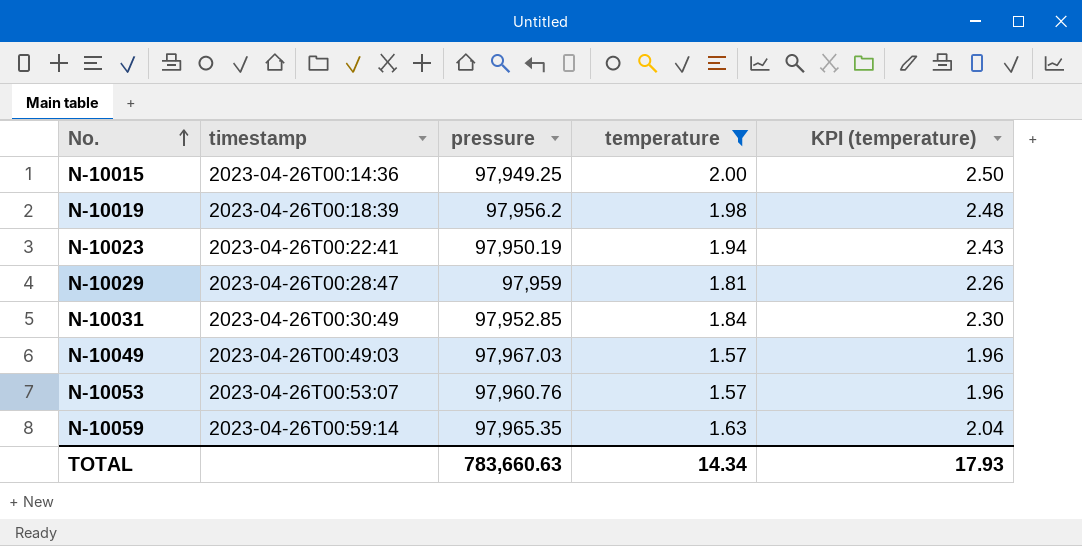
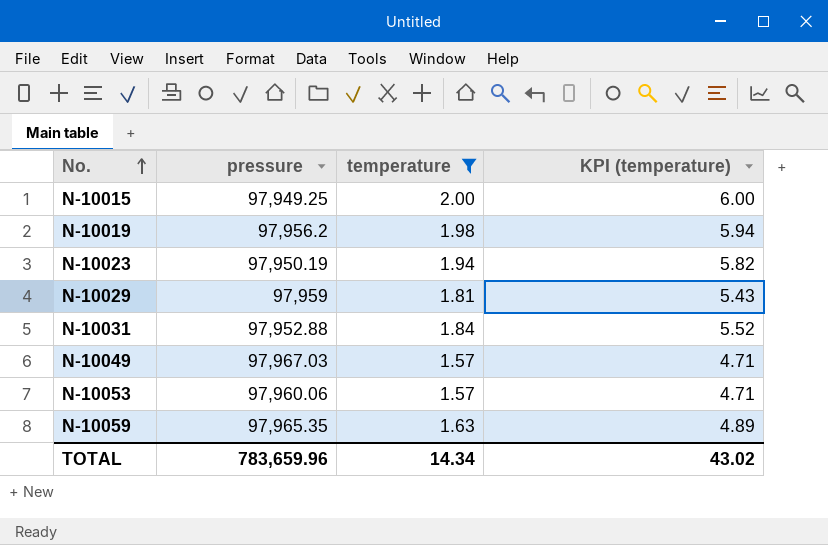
column timestamp | position: 2 -> none
column KPI (temperature) | formula: [temperature] * 1.25 -> [temperature] * 3
N-10031 | pressure: 97,952.85 -> 97,952.88
N-10053 | pressure: 97,960.76 -> 97,960.06
TOTAL | pressure: 783,660.63 -> 783,659.96
TOTAL | KPI (temperature): 17.93 -> 43.02

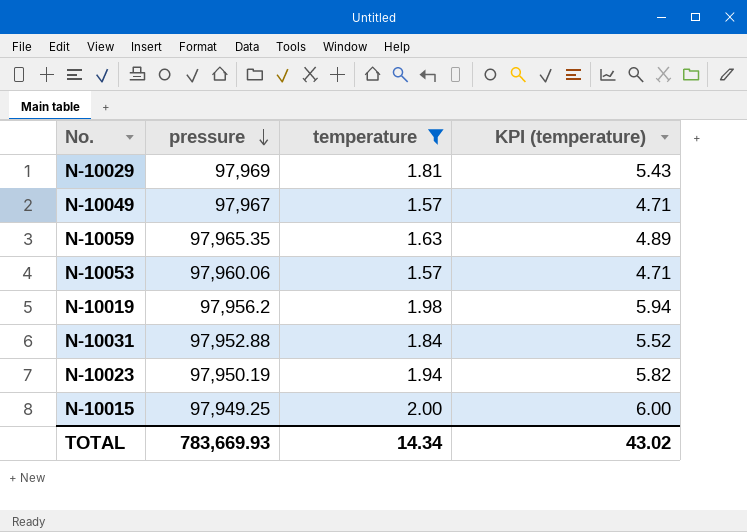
row order: No. ascending -> pressure descending
N-10029 | pressure: 97,959 -> 97,969
N-10049 | pressure: 97,967.03 -> 97,967
TOTAL | pressure: 783,659.96 -> 783,669.93

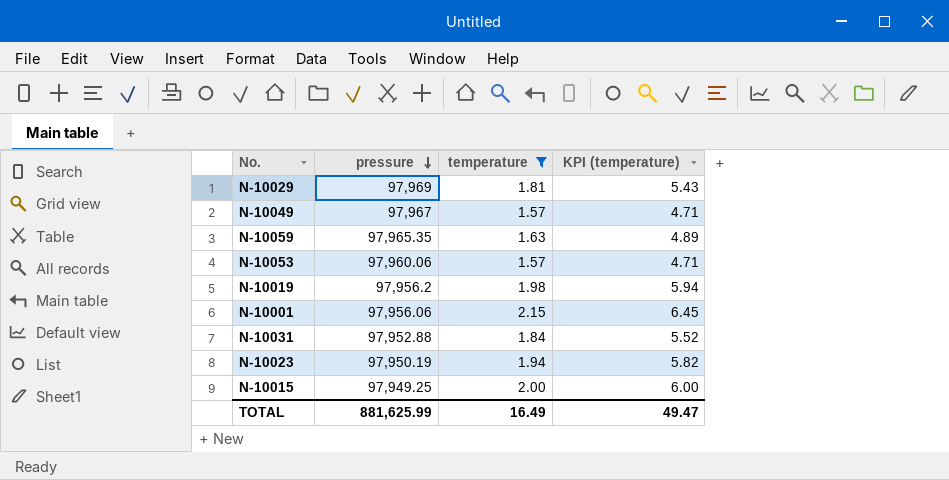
row N-10001: none -> 97,956.06 | 2.15 | 6.45
TOTAL | pressure: 783,669.93 -> 881,625.99
TOTAL | temperature: 14.34 -> 16.49
TOTAL | KPI (temperature): 43.02 -> 49.47

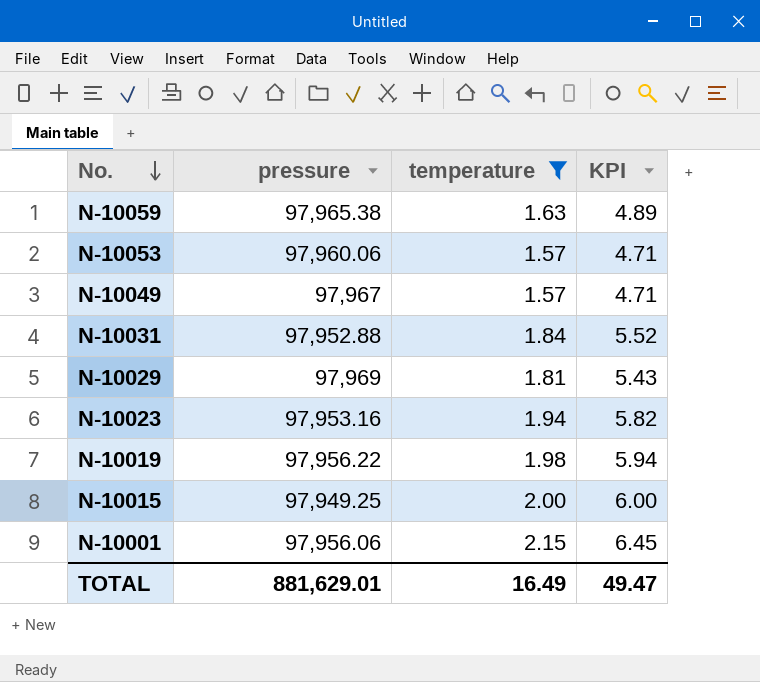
row order: pressure descending -> No. descending
column name: KPI (temperature) -> KPI
N-10059 | pressure: 97,965.35 -> 97,965.38
N-10023 | pressure: 97,950.19 -> 97,953.16
N-10019 | pressure: 97,956.2 -> 97,956.22
TOTAL | pressure: 881,625.99 -> 881,629.01

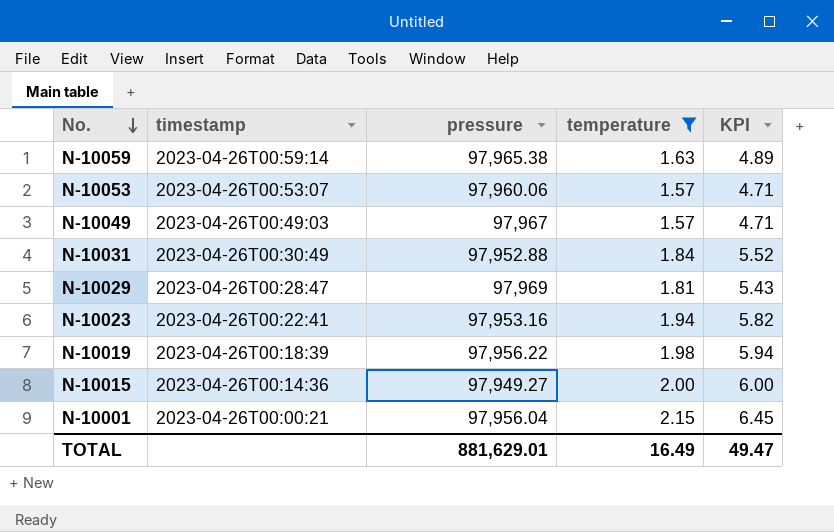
column timestamp | position: none -> 2
N-10015 | pressure: 97,949.25 -> 97,949.27
N-10001 | pressure: 97,956.06 -> 97,956.04

